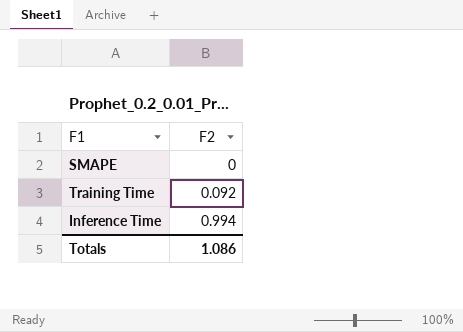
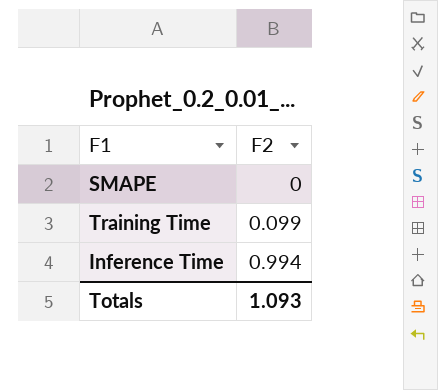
Training Time | F2: 0.092 -> 0.099
Totals | F2: 1.086 -> 1.093

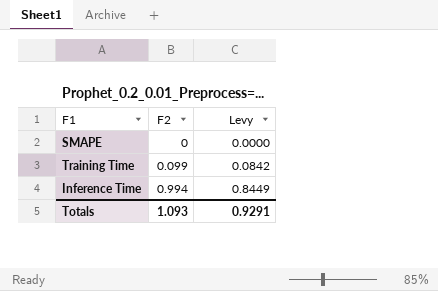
column Levy | formula: none -> [F2] * 0.85

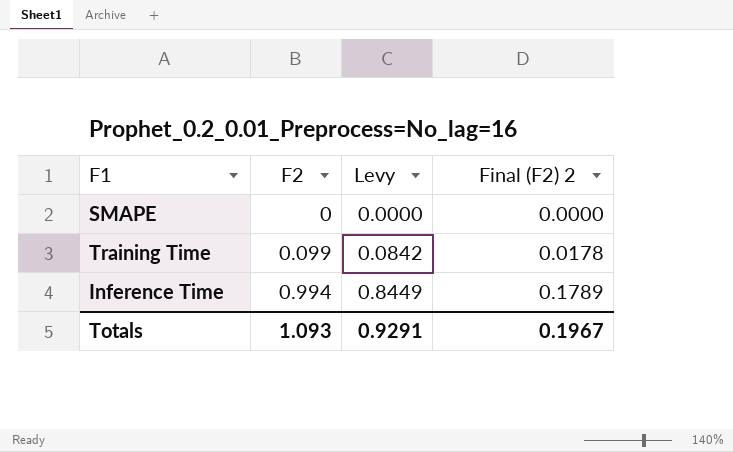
column Final (F2) 2 | formula: none -> [F2] * 0.18

